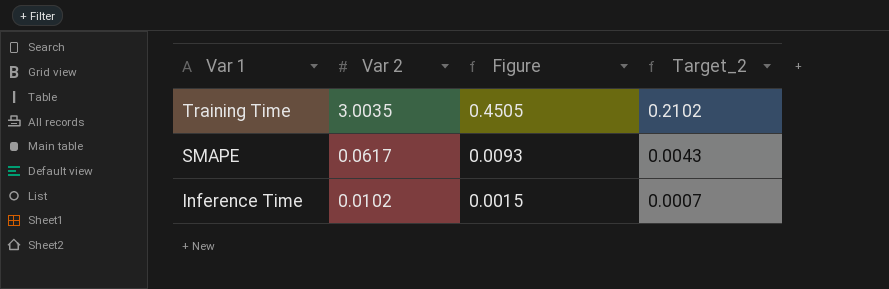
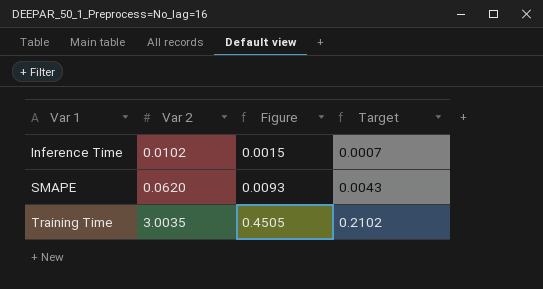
row order: Var 1 descending -> Var 1 ascending
column name: Target_2 -> Target
SMAPE | Var 2: 0.0617 -> 0.0620

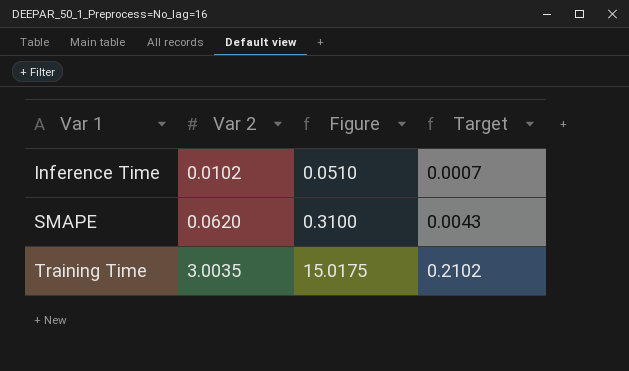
column Figure | formula: [Var 2] * 0.15 -> [Var 2] * 5

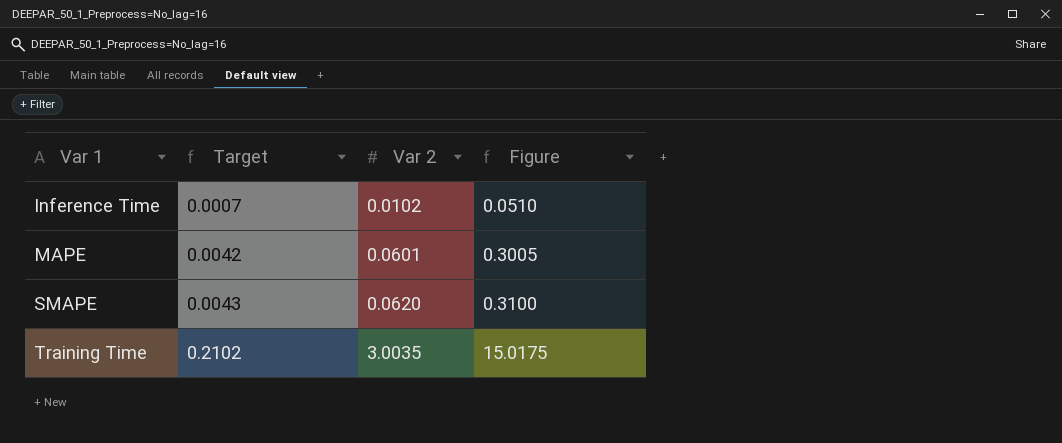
column Target | position: 4 -> 2
row MAPE: none -> 0.0042 | 0.0601 | 0.3005

